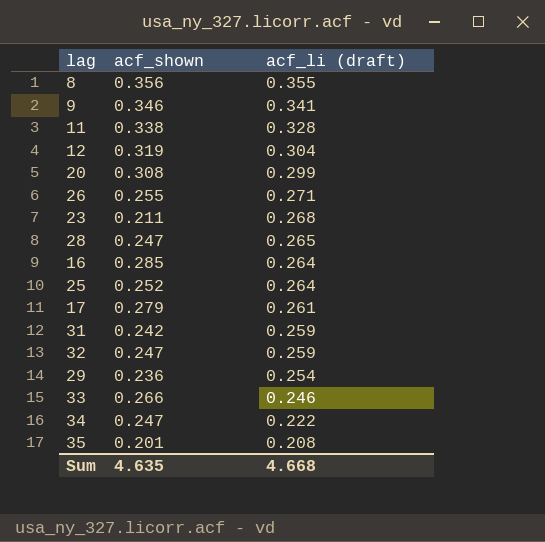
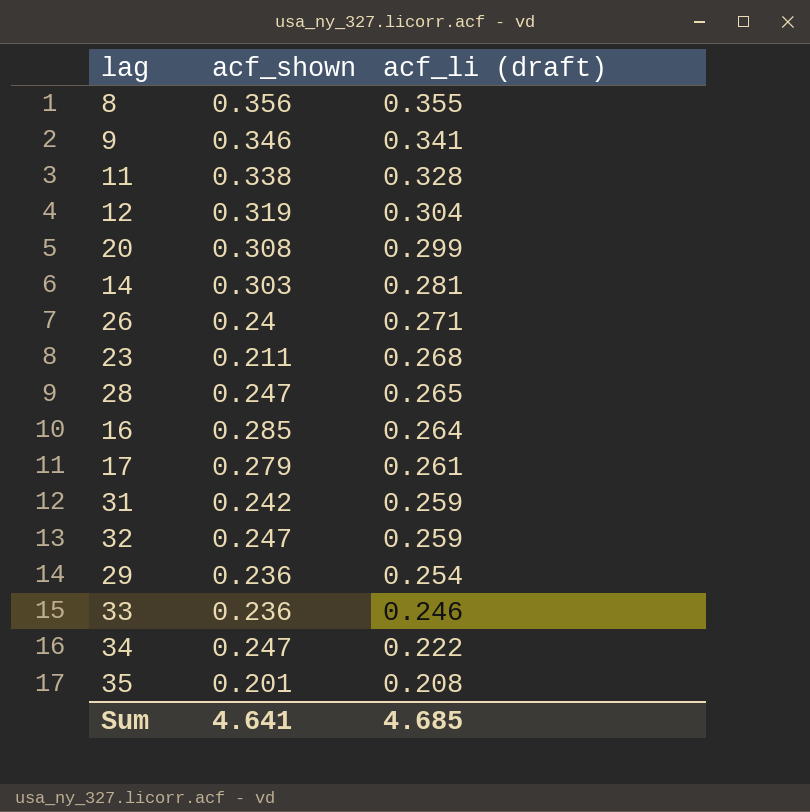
row 25: 0.252 | 0.264 -> none
row 14: none -> 0.303 | 0.281
26 | acf_shown: 0.255 -> 0.24
33 | acf_shown: 0.266 -> 0.236
Sum | acf_shown: 4.635 -> 4.641
Sum | acf_li (draft): 4.668 -> 4.685

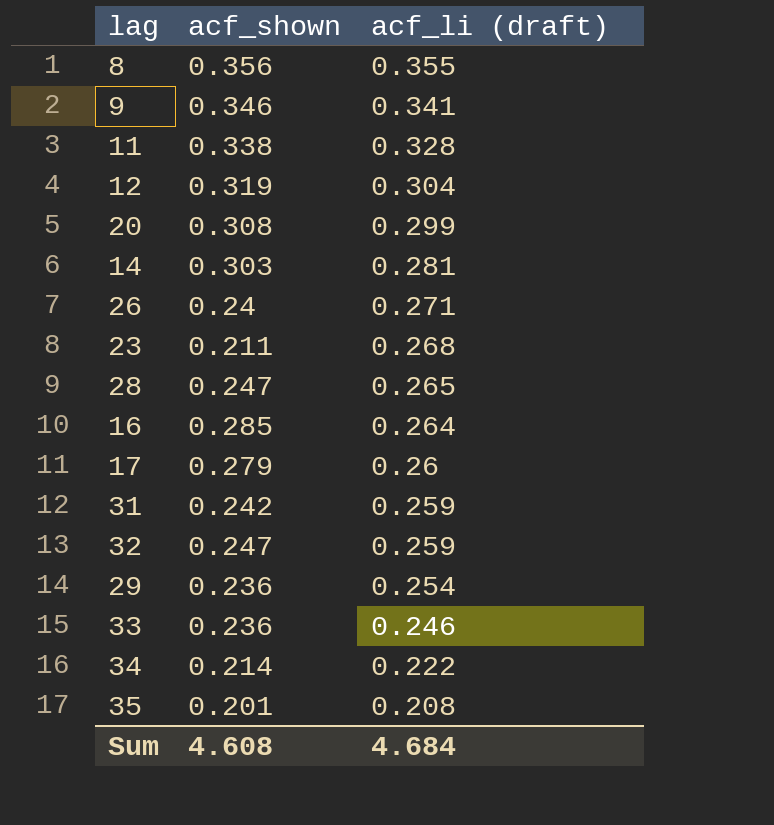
17 | acf_li (draft): 0.261 -> 0.26
34 | acf_shown: 0.247 -> 0.214
Sum | acf_shown: 4.641 -> 4.608
Sum | acf_li (draft): 4.685 -> 4.684

